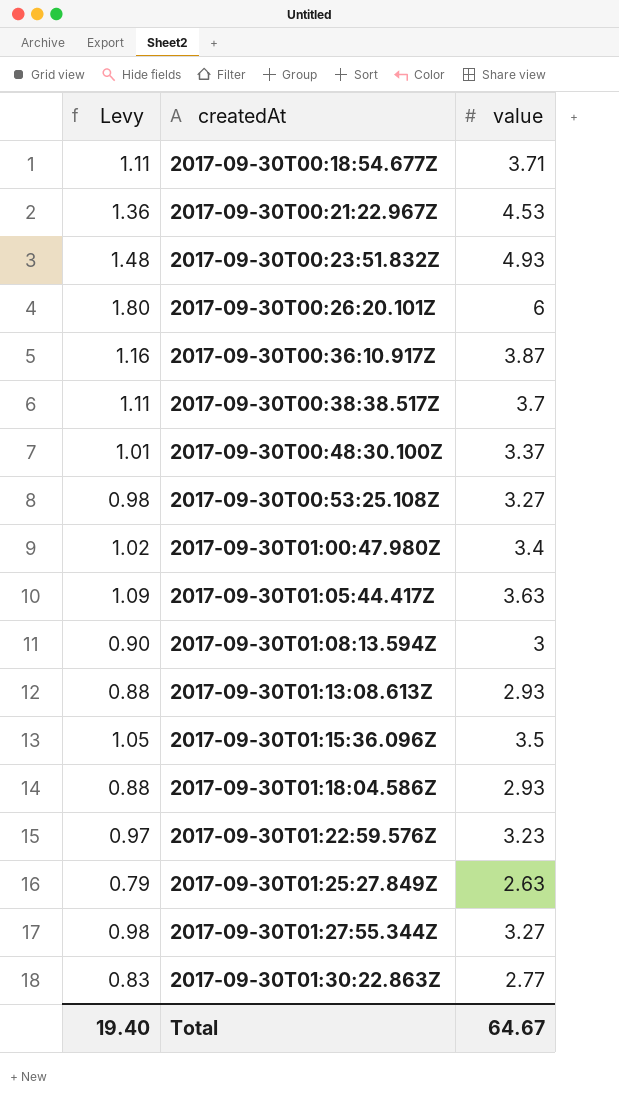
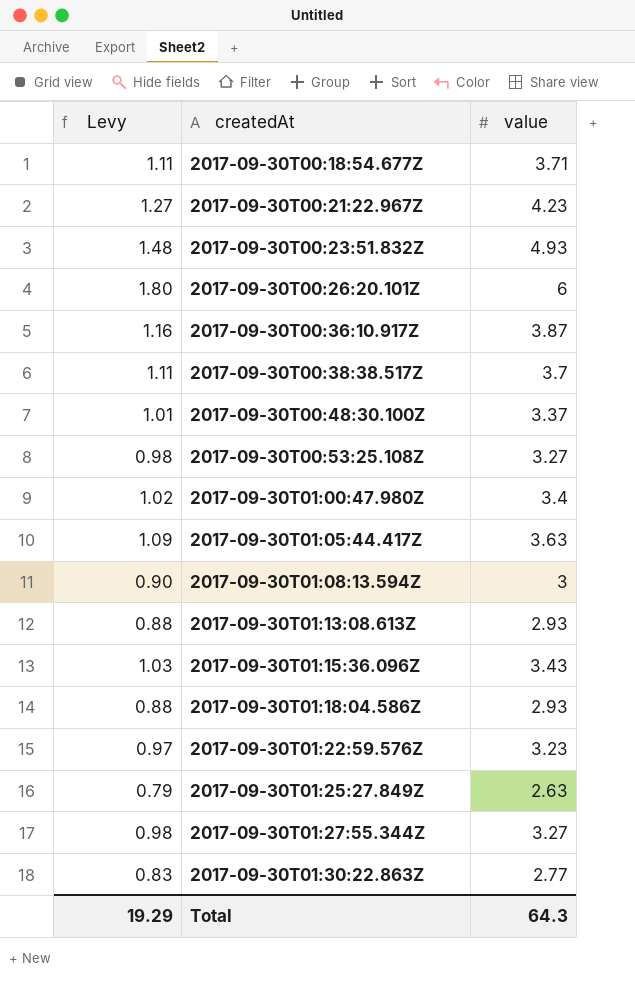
2017-09-30T00:21:22.967Z | Levy: 1.36 -> 1.27
2017-09-30T00:21:22.967Z | value: 4.53 -> 4.23
2017-09-30T01:15:36.096Z | Levy: 1.05 -> 1.03
2017-09-30T01:15:36.096Z | value: 3.5 -> 3.43
Total | Levy: 19.40 -> 19.29
Total | value: 64.67 -> 64.3

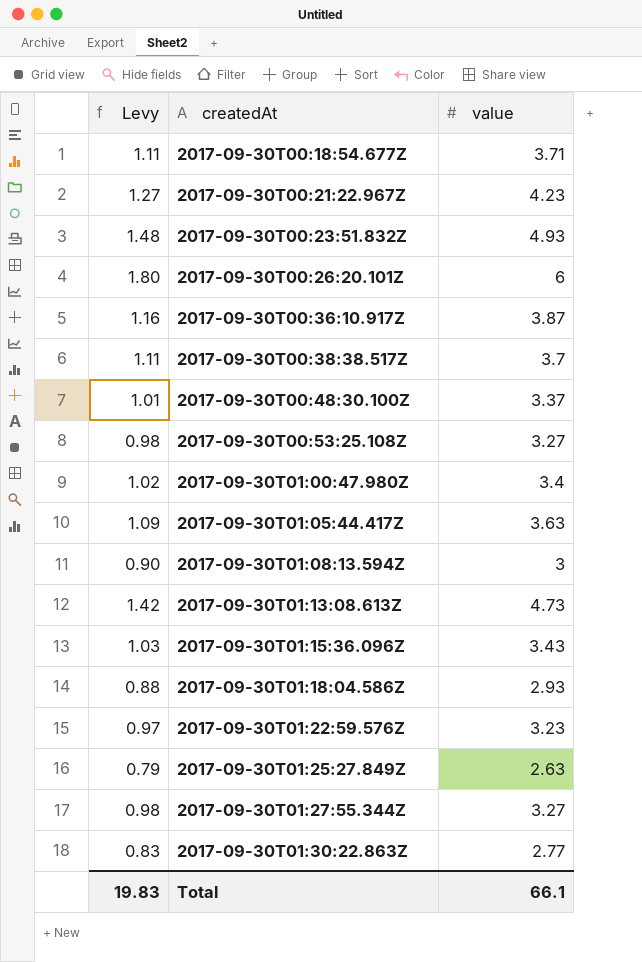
2017-09-30T01:13:08.613Z | Levy: 0.88 -> 1.42
2017-09-30T01:13:08.613Z | value: 2.93 -> 4.73
Total | Levy: 19.29 -> 19.83
Total | value: 64.3 -> 66.1

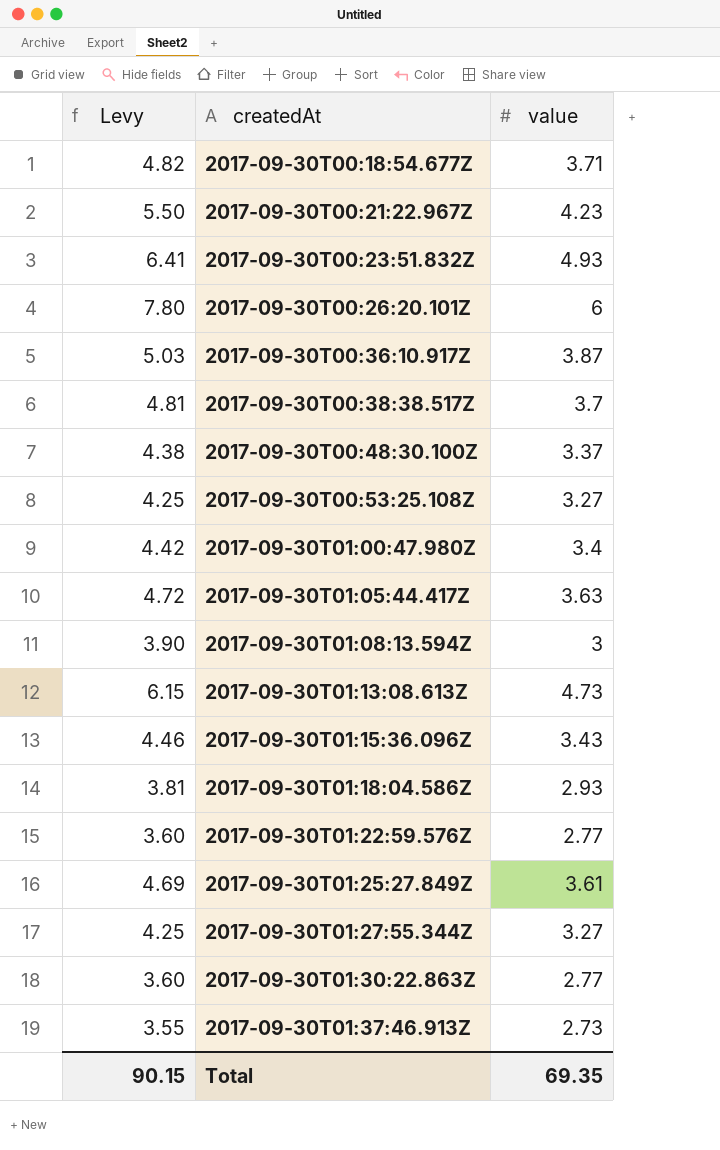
column Levy | formula: [value] * 0.3 -> [value] * 1.3
2017-09-30T01:22:59.576Z | value: 3.23 -> 2.77
2017-09-30T01:25:27.849Z | value: 2.63 -> 3.61
row 2017-09-30T01:37:46.913Z: none -> 3.55 | 2.73
Total | Levy: 19.83 -> 90.15
Total | value: 66.1 -> 69.35

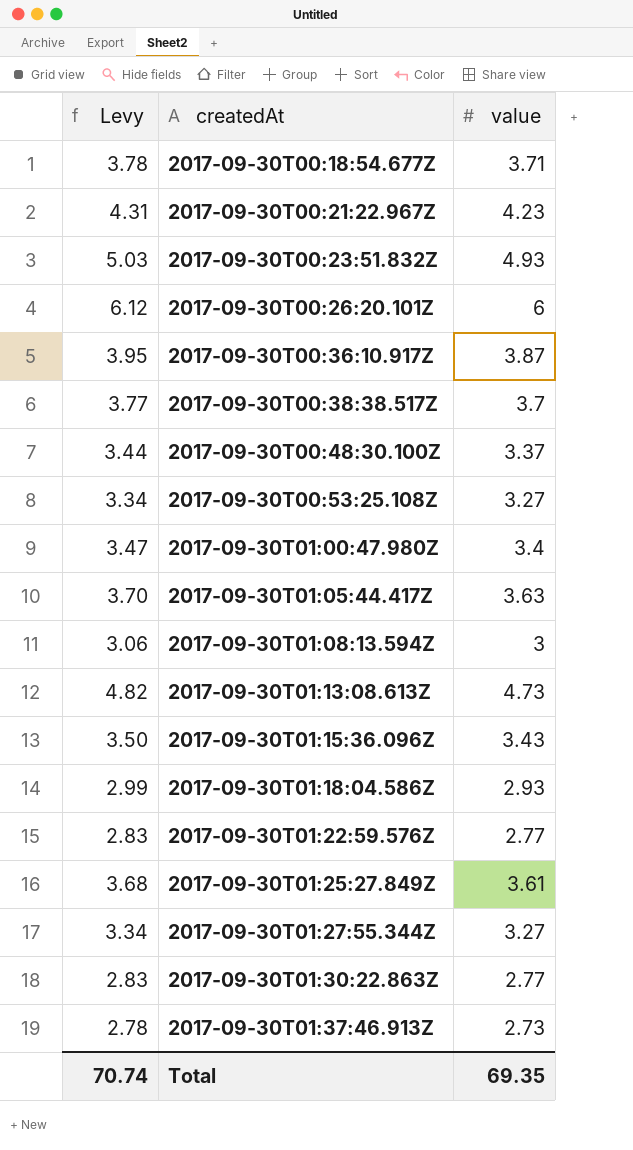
column Levy | formula: [value] * 1.3 -> [value] * 1.02
Total | Levy: 90.15 -> 70.74

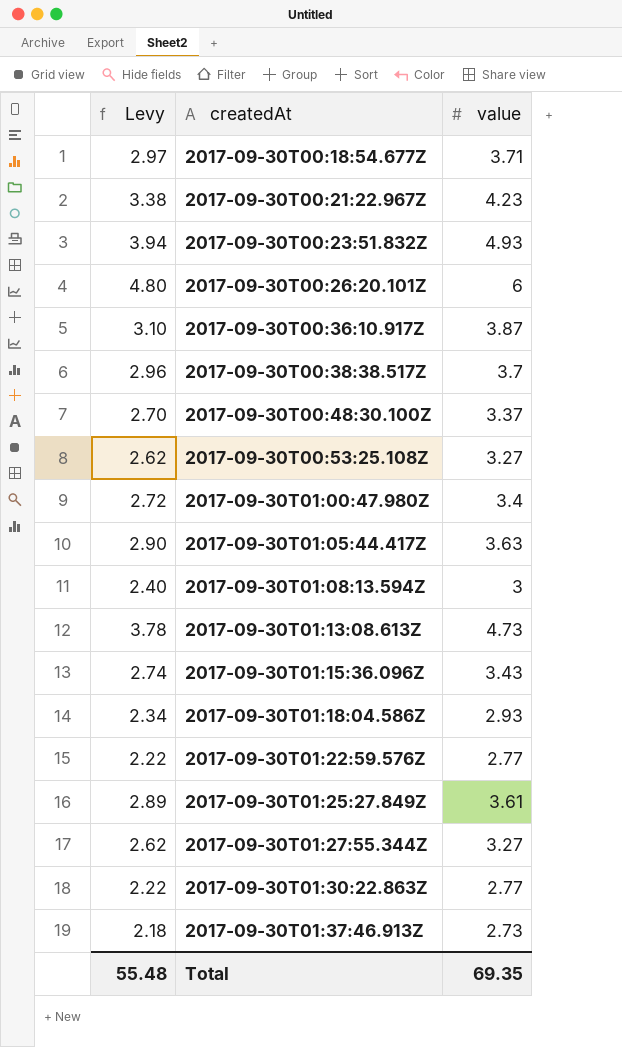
column Levy | formula: [value] * 1.02 -> [value] * 0.8
Total | Levy: 70.74 -> 55.48

